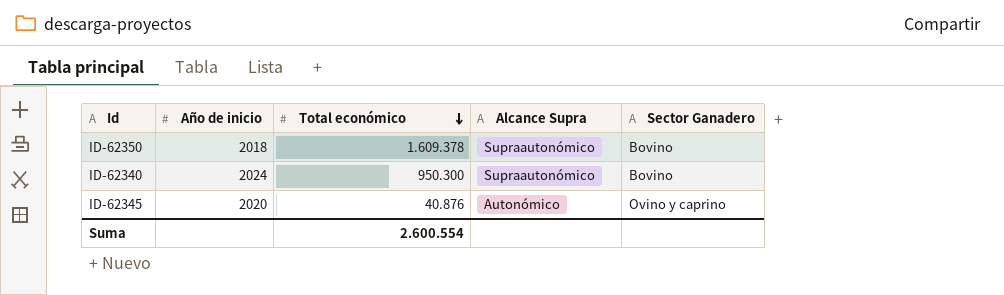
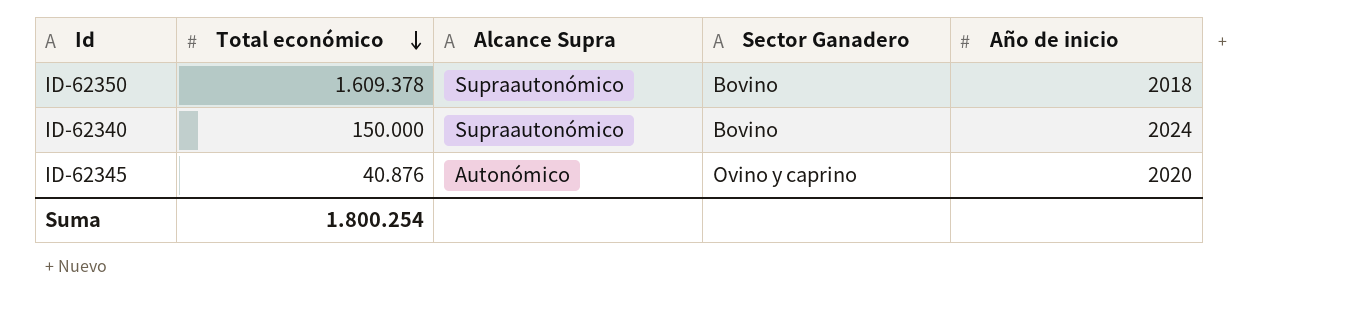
column Año de inicio | position: 2 -> 5
ID-62340 | Total económico: 950.300 -> 150.000
Suma | Total económico: 2.600.554 -> 1.800.254

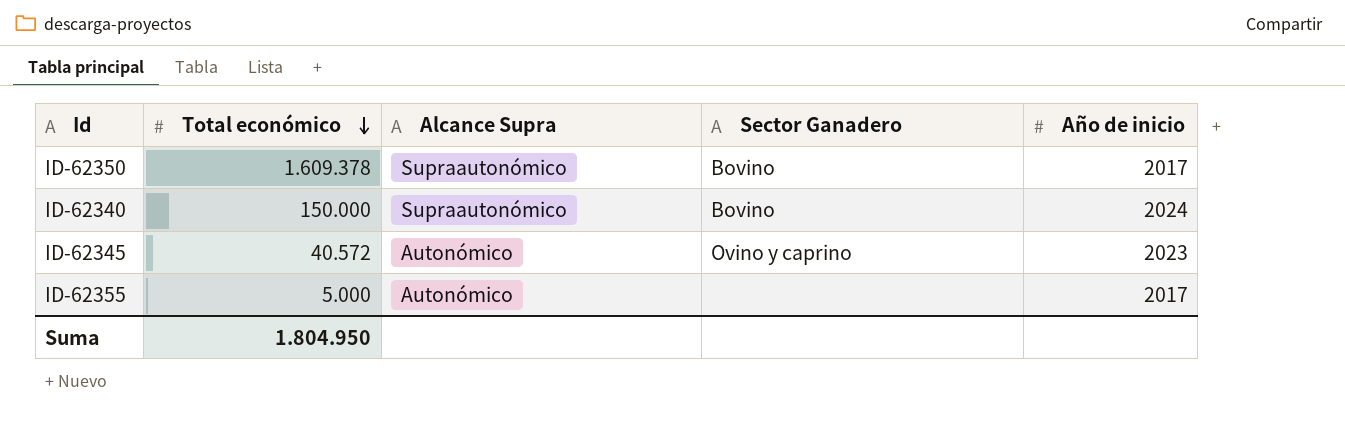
ID-62350 | Año de inicio: 2018 -> 2017
ID-62345 | Total económico: 40.876 -> 40.572
ID-62345 | Año de inicio: 2020 -> 2023
row ID-62355: none -> 5.000 | Autonómico | none | 2017
Suma | Total económico: 1.800.254 -> 1.804.950

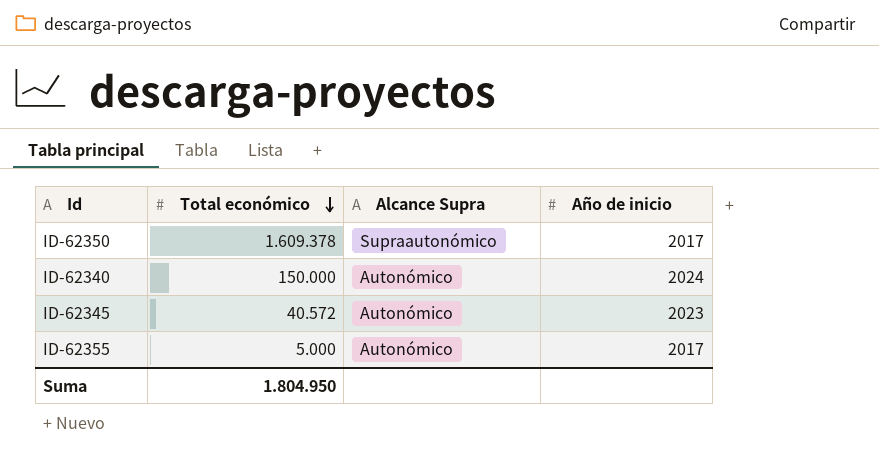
column Sector Ganadero | position: 4 -> none
ID-62340 | Alcance Supra: Supraautonómico -> Autonómico

